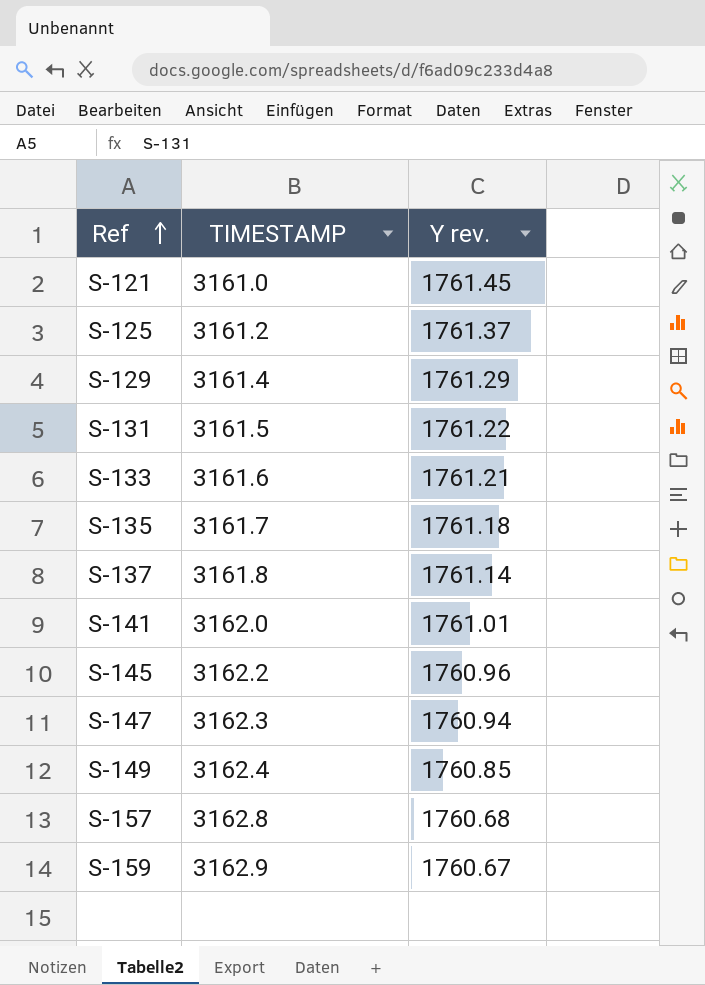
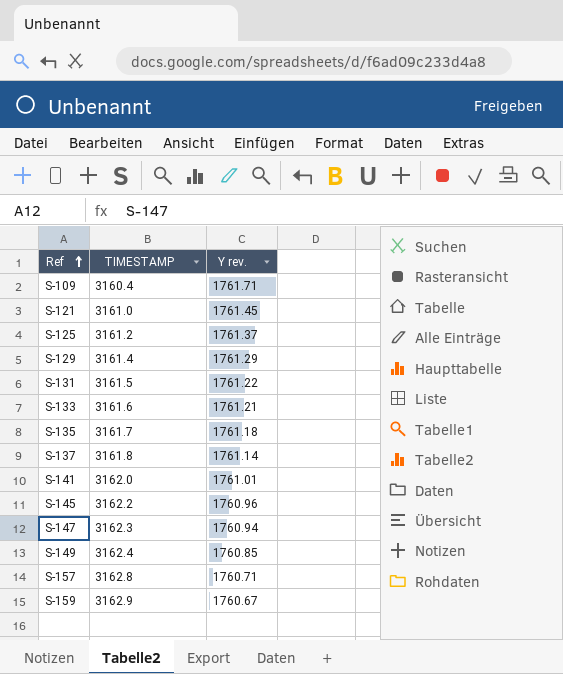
row S-109: none -> 3160.4 | 1761.71
S-157 | Y rev.: 1760.68 -> 1760.71

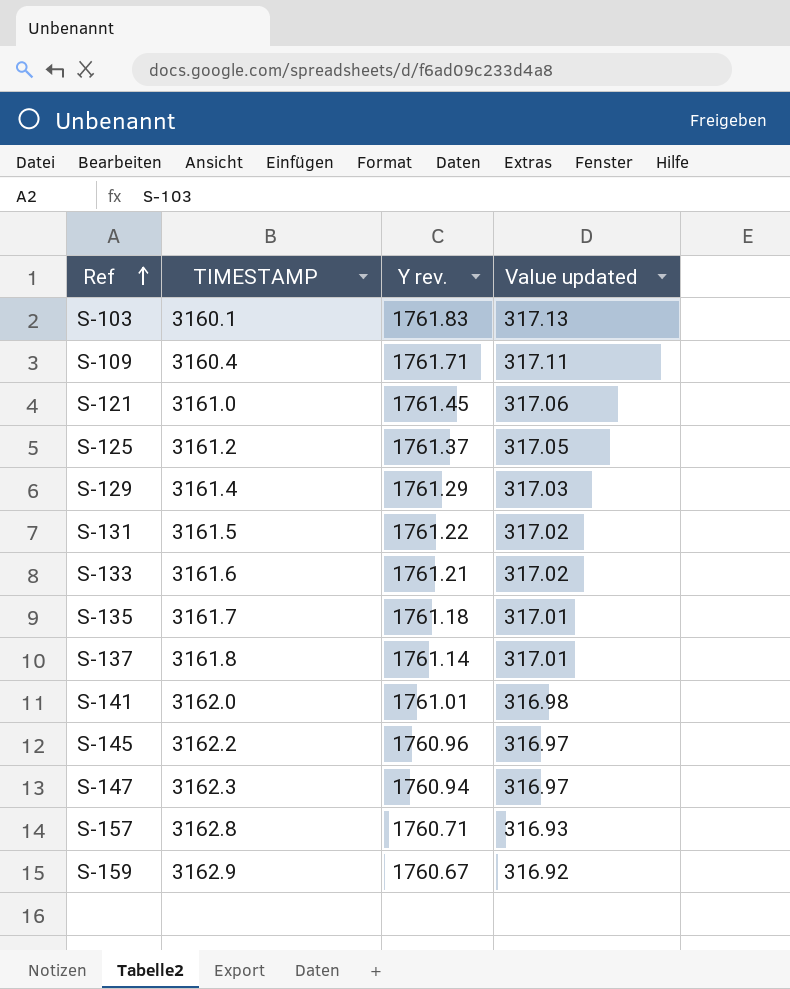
column Value updated | formula: none -> [Y rev.] * 0.18
row S-149: 3162.4 | 1760.85 -> none
row S-103: none -> 3160.1 | 1761.83 | 317.13

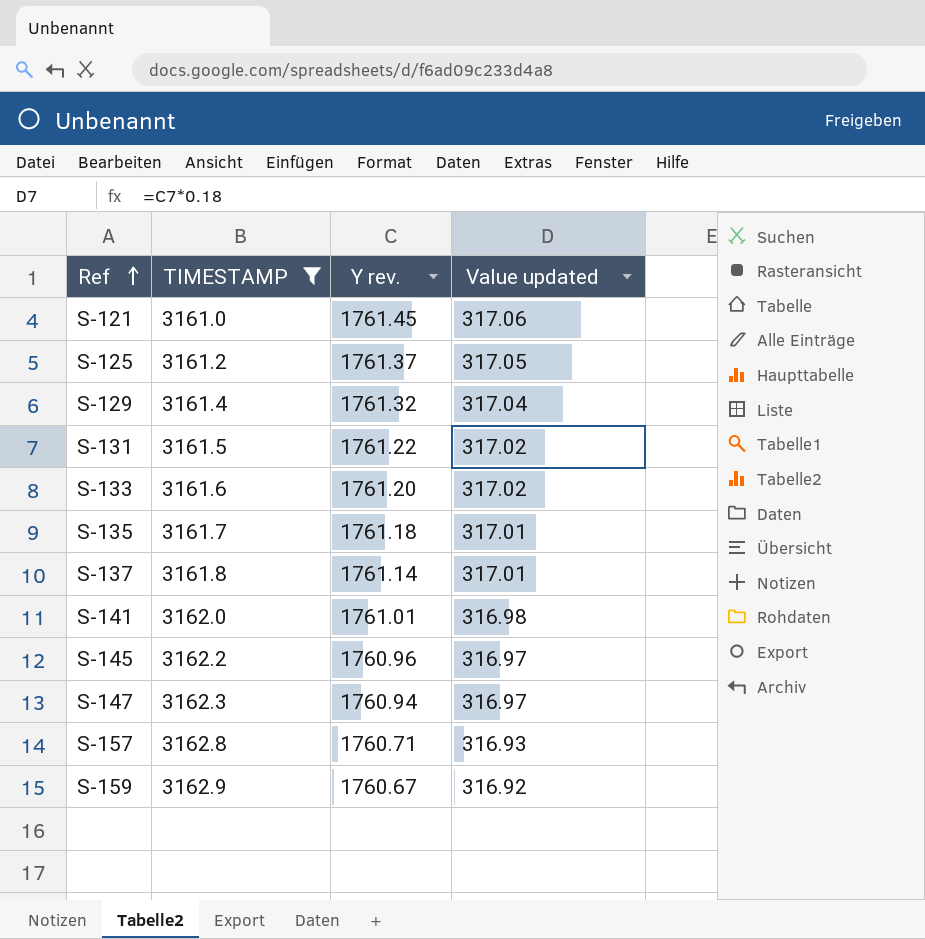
filter: none -> TIMESTAMP >= 3161.0
S-129 | Y rev.: 1761.29 -> 1761.32
S-129 | Value updated: 317.03 -> 317.04
S-133 | Y rev.: 1761.21 -> 1761.20

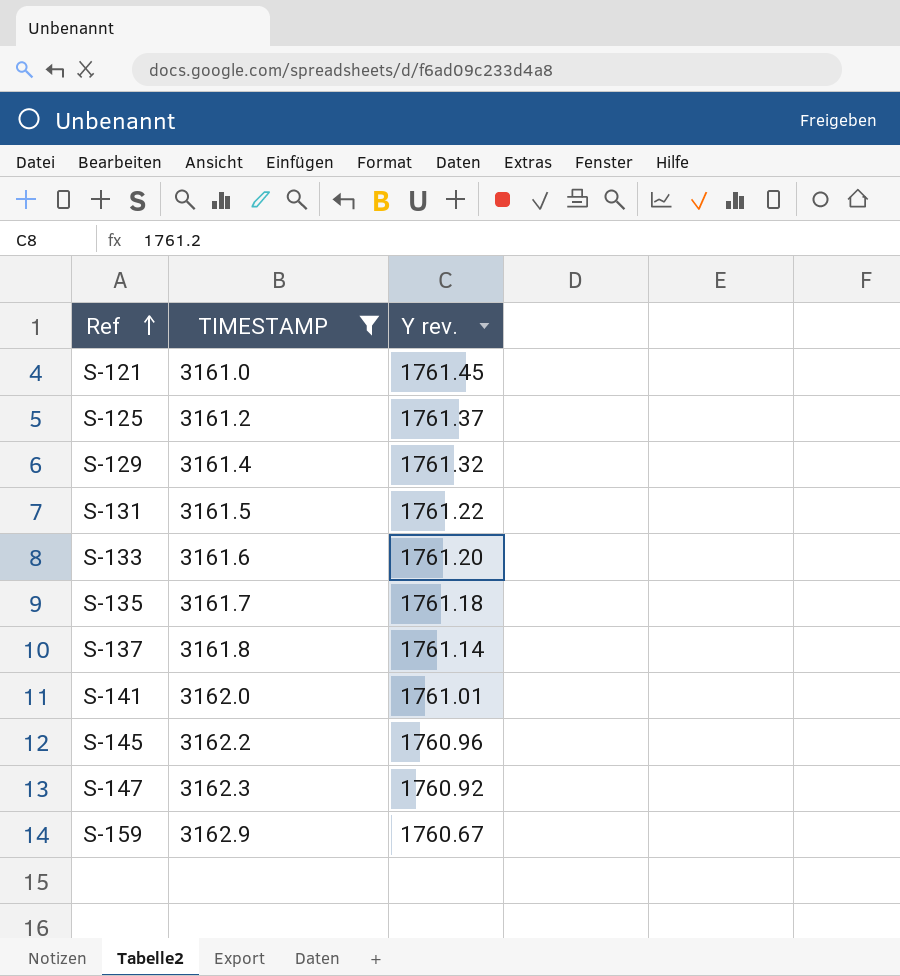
column Value updated | formula: [Y rev.] * 0.18 -> none
row S-157: 3162.8 | 1760.71 | 316.93 -> none
S-147 | Y rev.: 1760.94 -> 1760.92

